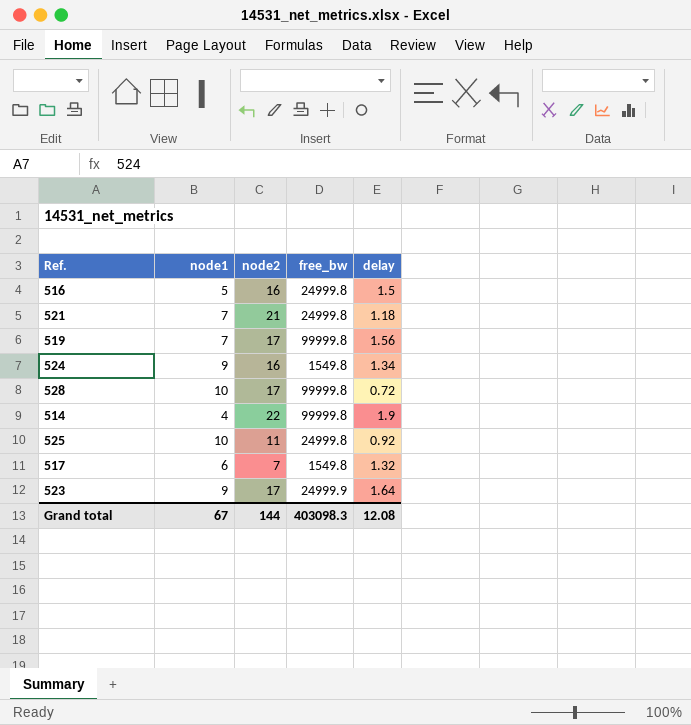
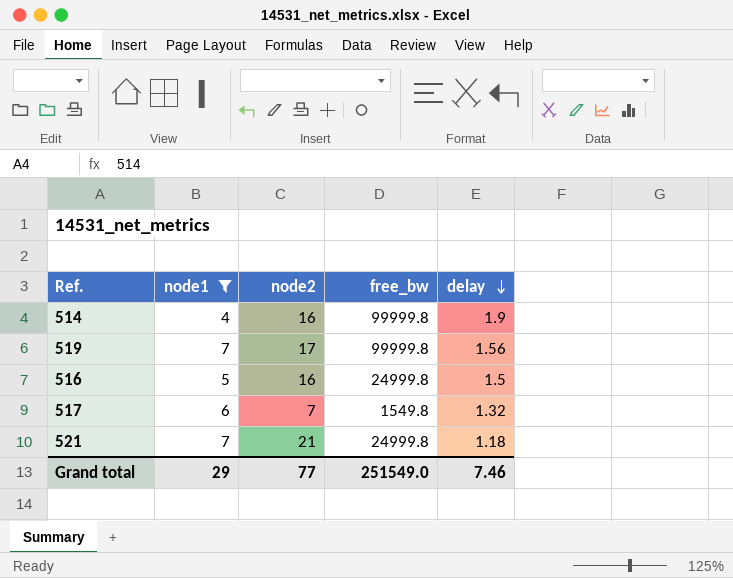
filter: none -> node1 <= 7
row order: none -> delay descending
514 | node2: 22 -> 16
Grand total | node1: 67 -> 29
Grand total | node2: 144 -> 77
Grand total | free_bw: 403098.3 -> 251549.0
Grand total | delay: 12.08 -> 7.46

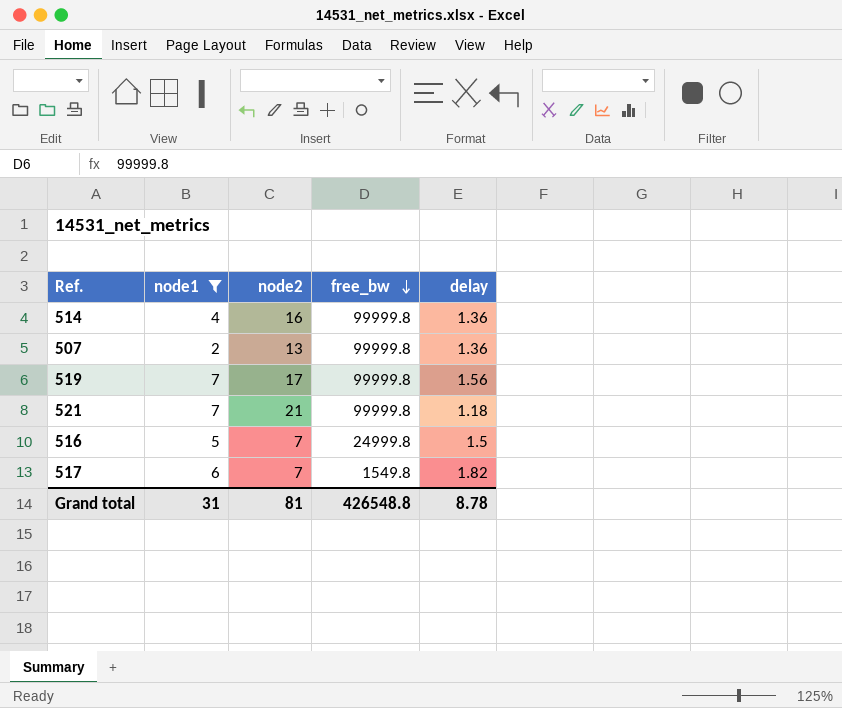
row order: delay descending -> free_bw descending
514 | delay: 1.9 -> 1.36
row 507: none -> 2 | 13 | 99999.8 | 1.36
521 | free_bw: 24999.8 -> 99999.8
516 | node2: 16 -> 7
517 | delay: 1.32 -> 1.82
Grand total | node1: 29 -> 31
Grand total | node2: 77 -> 81
Grand total | free_bw: 251549.0 -> 426548.8
Grand total | delay: 7.46 -> 8.78

